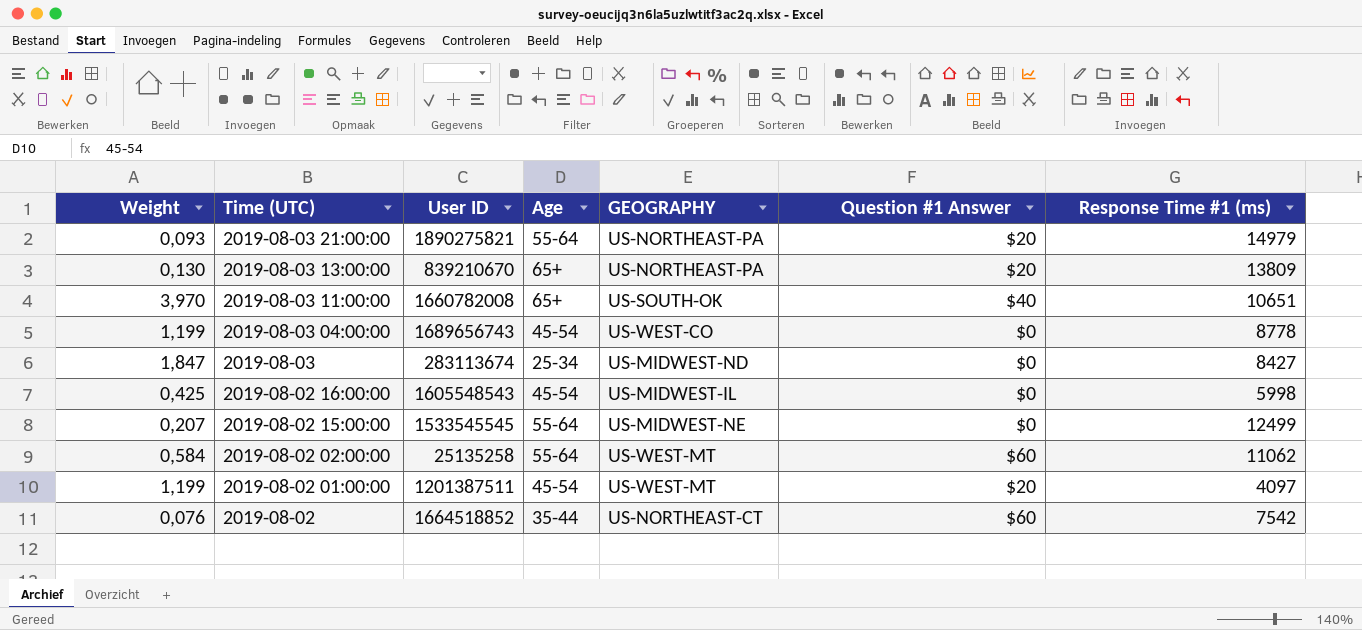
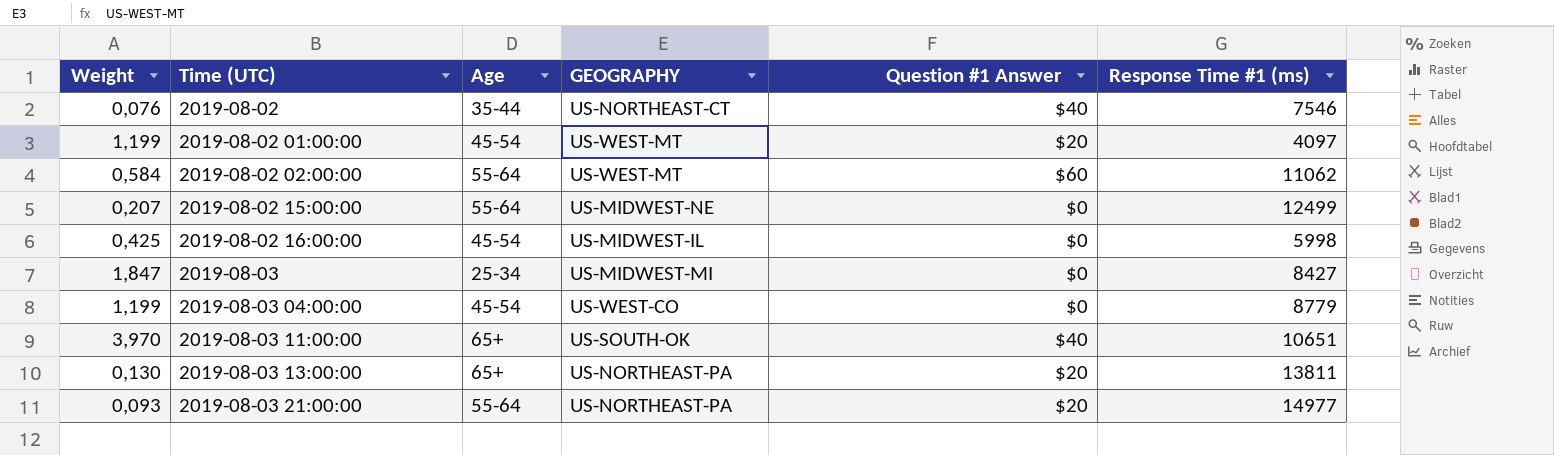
row order: Time (UTC) descending -> Time (UTC) ascending
column User ID | position: 3 -> none
2019-08-02 | Question #1 Answer: $60 -> $40
2019-08-02 | Response Time #1 (ms): 7542 -> 7546
2019-08-03 | GEOGRAPHY: US-MIDWEST-ND -> US-MIDWEST-MI
2019-08-03 04:00:00 | Response Time #1 (ms): 8778 -> 8779
2019-08-03 13:00:00 | Response Time #1 (ms): 13809 -> 13811
2019-08-03 21:00:00 | Response Time #1 (ms): 14979 -> 14977

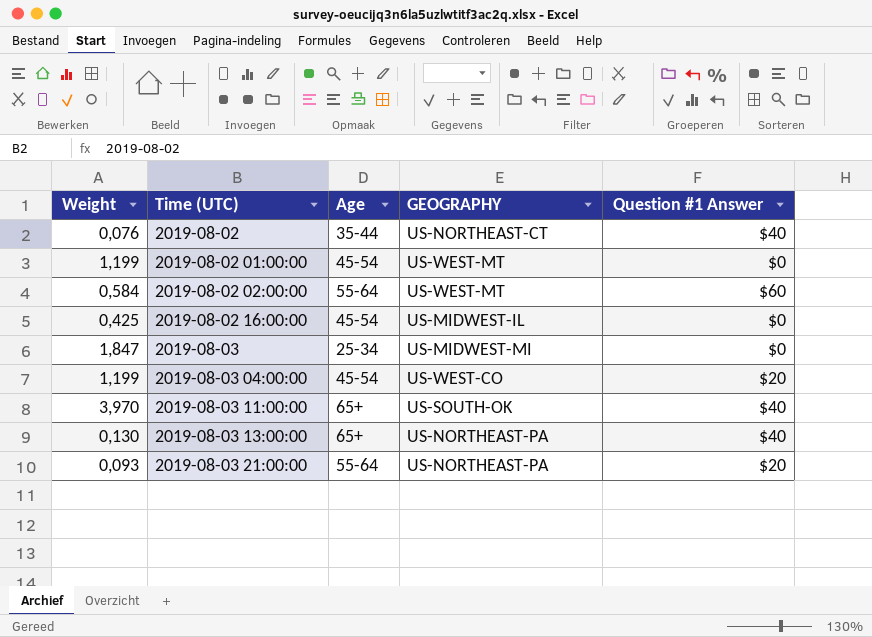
column Response Time #1 (ms) | position: 6 -> none
row 2019-08-02 15:00:00: 0,207 | 55-64 | US-MIDWEST-NE | $0 | 12499 -> none
2019-08-02 01:00:00 | Question #1 Answer: $20 -> $0
2019-08-03 04:00:00 | Question #1 Answer: $0 -> $20
2019-08-03 13:00:00 | Question #1 Answer: $20 -> $40

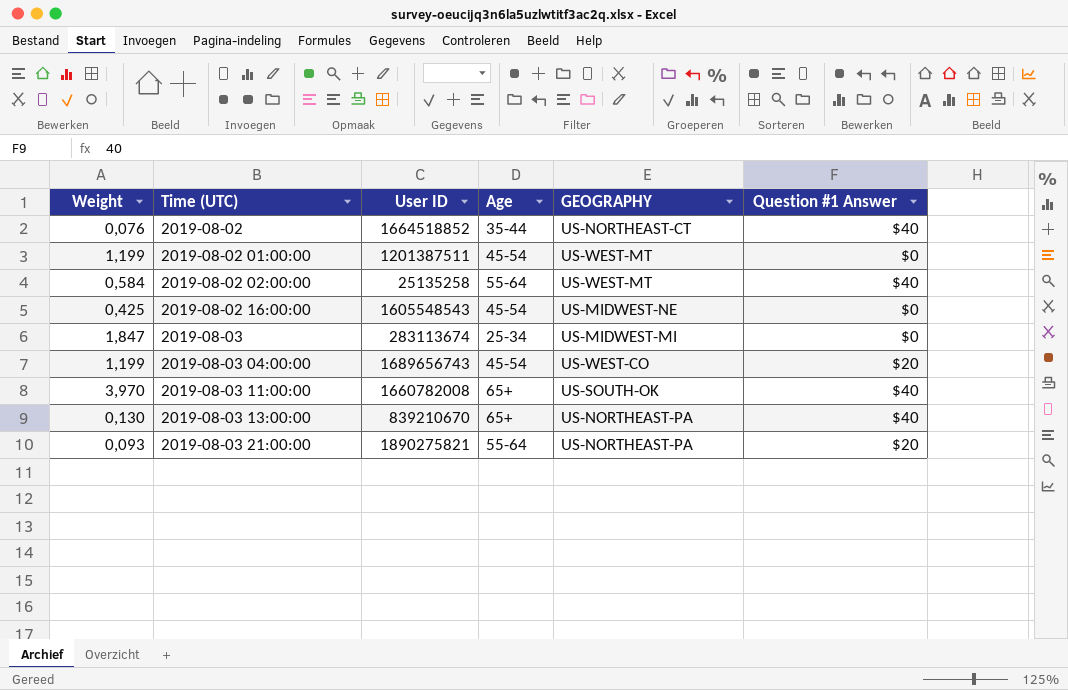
column User ID | position: none -> 3
2019-08-02 02:00:00 | Question #1 Answer: $60 -> $40
2019-08-02 16:00:00 | GEOGRAPHY: US-MIDWEST-IL -> US-MIDWEST-NE

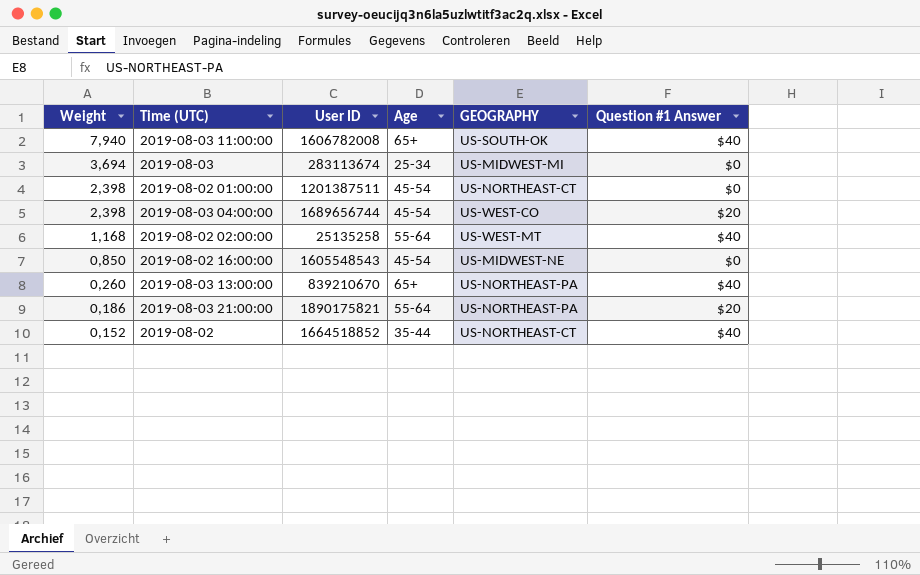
row order: Time (UTC) ascending -> Weight descending
2019-08-03 11:00:00 | Weight: 3,970 -> 7,940
2019-08-03 11:00:00 | User ID: 1660782008 -> 1606782008
2019-08-03 | Weight: 1,847 -> 3,694
2019-08-02 01:00:00 | Weight: 1,199 -> 2,398
2019-08-02 01:00:00 | GEOGRAPHY: US-WEST-MT -> US-NORTHEAST-CT
2019-08-03 04:00:00 | Weight: 1,199 -> 2,398
2019-08-03 04:00:00 | User ID: 1689656743 -> 1689656744
2019-08-02 02:00:00 | Weight: 0,584 -> 1,168
2019-08-02 16:00:00 | Weight: 0,425 -> 0,850
2019-08-03 13:00:00 | Weight: 0,130 -> 0,260
2019-08-03 21:00:00 | Weight: 0,093 -> 0,186
2019-08-03 21:00:00 | User ID: 1890275821 -> 1890175821
2019-08-02 | Weight: 0,076 -> 0,152

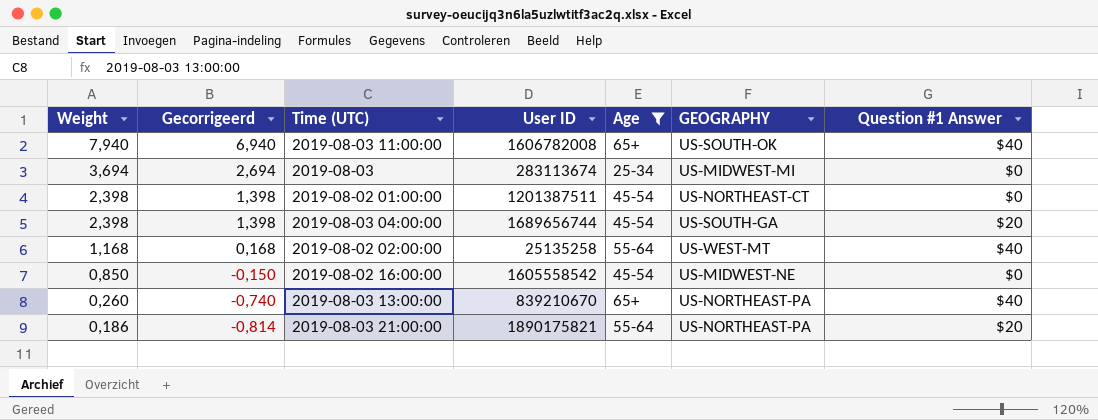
filter: none -> Age != 35-44
column Gecorrigeerd | formula: none -> [Weight] - 1
2019-08-03 04:00:00 | GEOGRAPHY: US-WEST-CO -> US-SOUTH-GA
2019-08-02 16:00:00 | User ID: 1605548543 -> 1605558542

